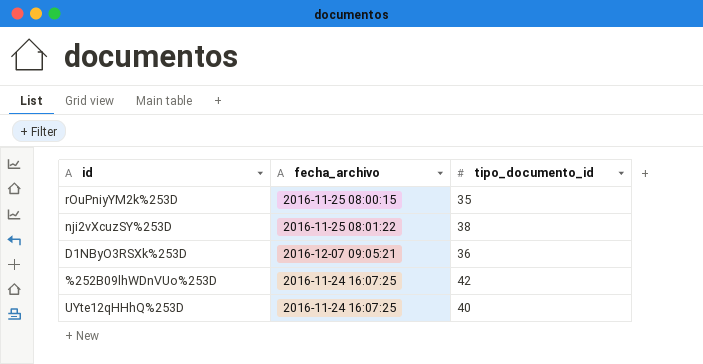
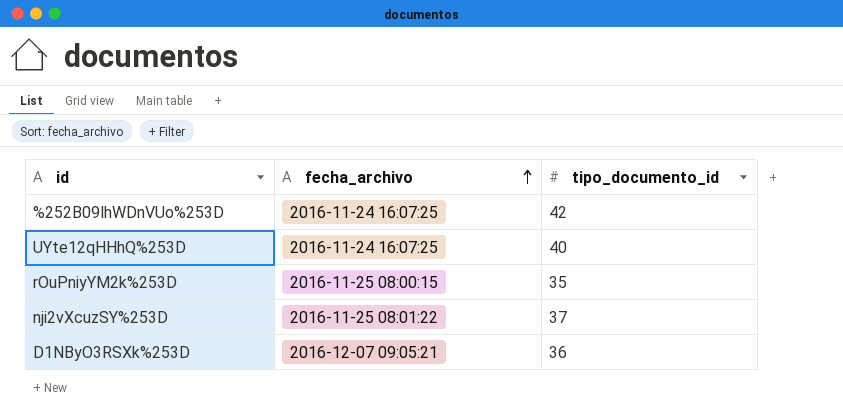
row order: none -> fecha_archivo ascending
nji2vXcuzSY%253D | tipo_documento_id: 38 -> 37

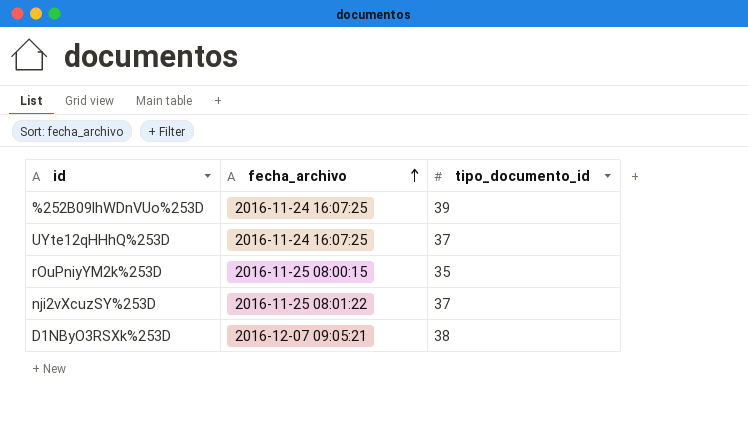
%252B09lhWDnVUo%253D | tipo_documento_id: 42 -> 39
UYte12qHHhQ%253D | tipo_documento_id: 40 -> 37
D1NByO3RSXk%253D | tipo_documento_id: 36 -> 38

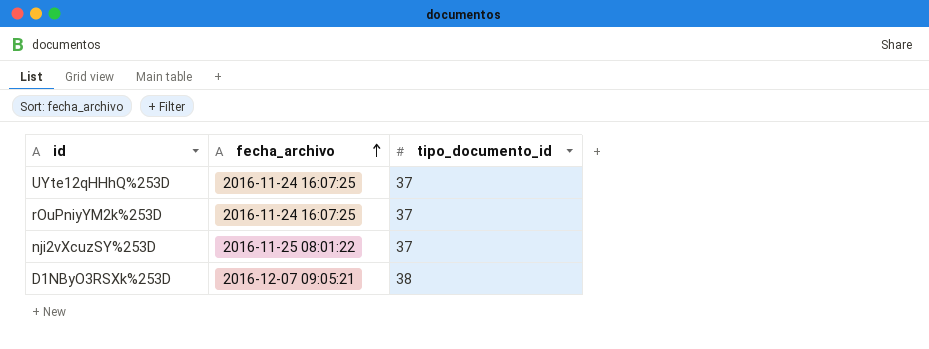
row %252B09lhWDnVUo%253D: 2016-11-24 16:07:25 | 39 -> none
rOuPniyYM2k%253D | fecha_archivo: 2016-11-25 08:00:15 -> 2016-11-24 16:07:25
rOuPniyYM2k%253D | tipo_documento_id: 35 -> 37

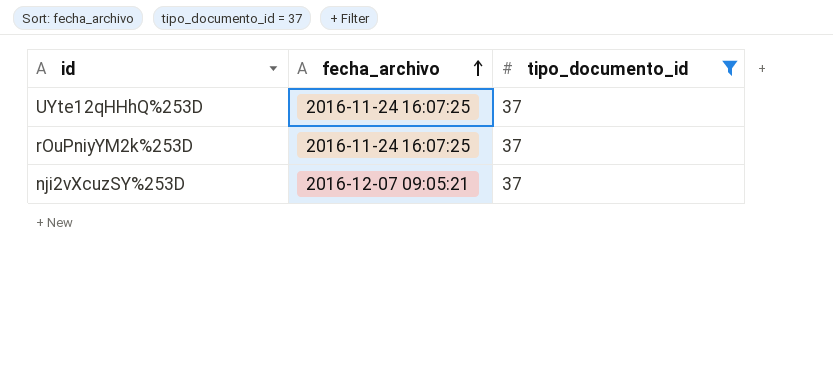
filter: none -> tipo_documento_id = 37
nji2vXcuzSY%253D | fecha_archivo: 2016-11-25 08:01:22 -> 2016-12-07 09:05:21

